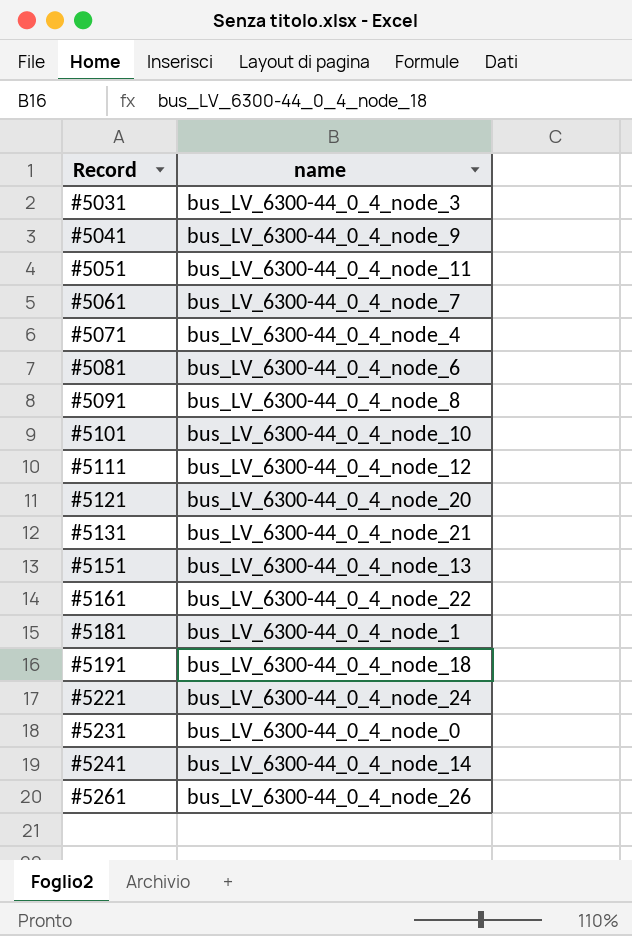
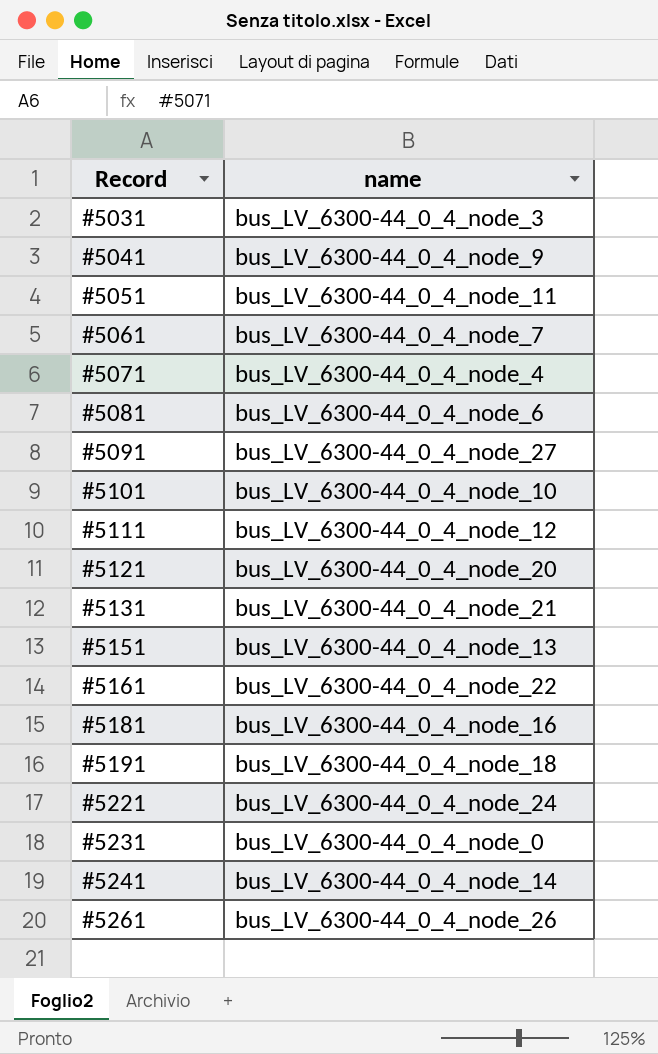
#5091 | name: bus_LV_6300-44_0_4_node_8 -> bus_LV_6300-44_0_4_node_27
#5181 | name: bus_LV_6300-44_0_4_node_1 -> bus_LV_6300-44_0_4_node_16

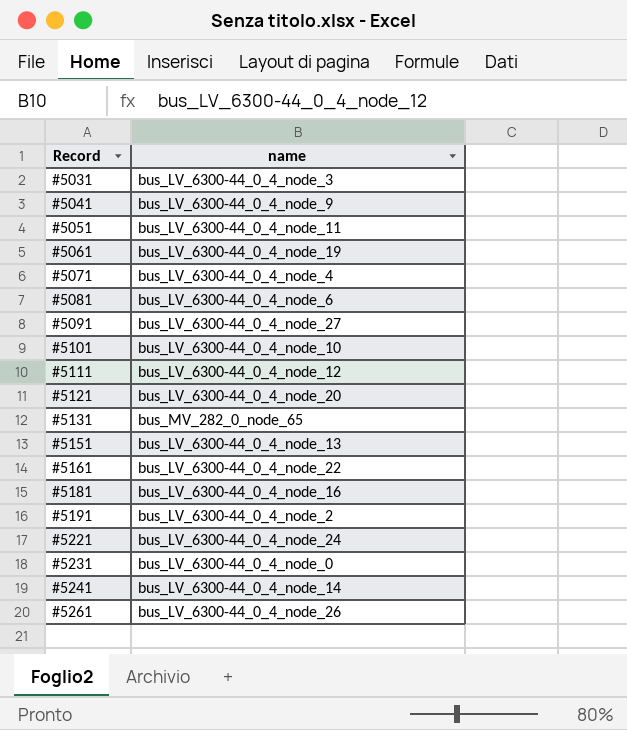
#5061 | name: bus_LV_6300-44_0_4_node_7 -> bus_LV_6300-44_0_4_node_19
#5131 | name: bus_LV_6300-44_0_4_node_21 -> bus_MV_282_0_node_65
#5191 | name: bus_LV_6300-44_0_4_node_18 -> bus_LV_6300-44_0_4_node_2

